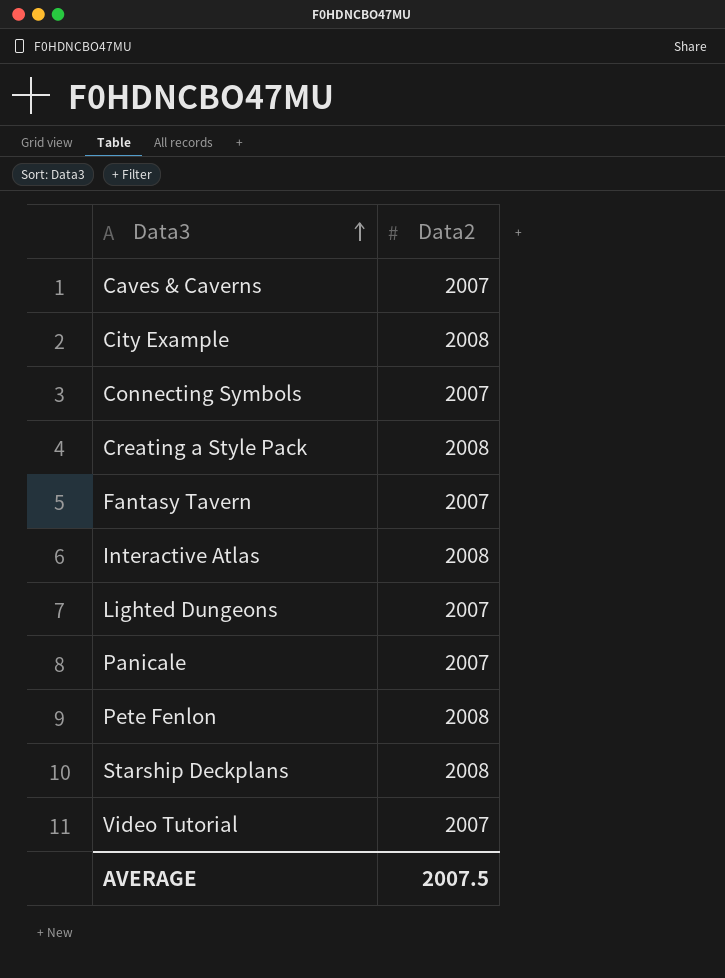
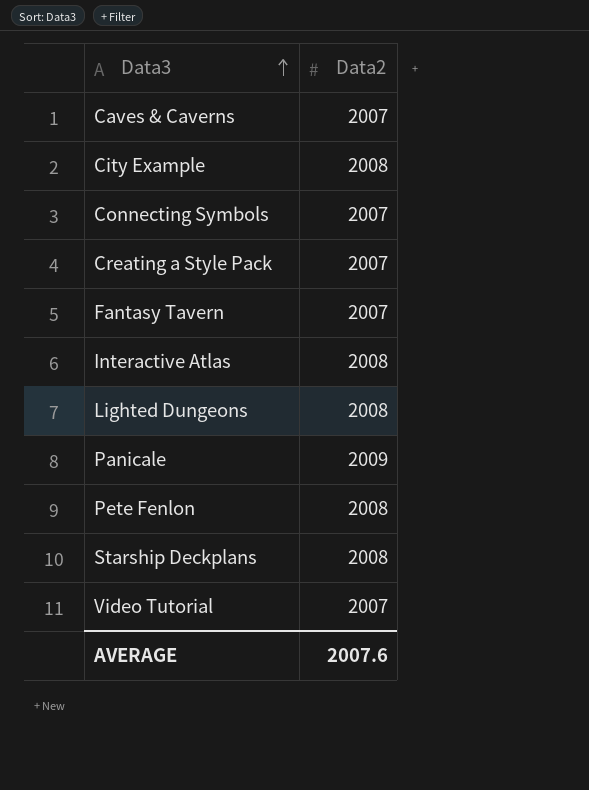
Creating a Style Pack | Data2: 2008 -> 2007
Lighted Dungeons | Data2: 2007 -> 2008
Panicale | Data2: 2007 -> 2009
AVERAGE | Data2: 2007.5 -> 2007.6

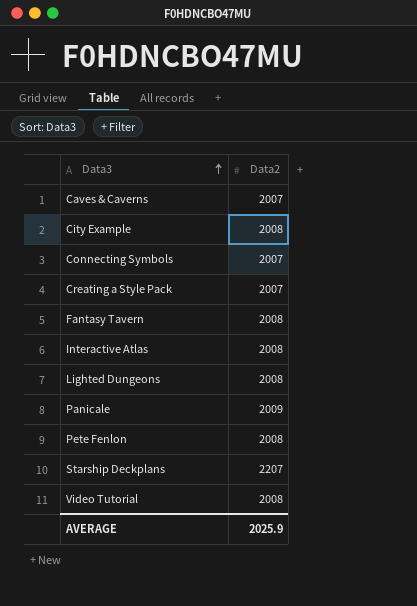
Fantasy Tavern | Data2: 2007 -> 2008
Starship Deckplans | Data2: 2008 -> 2207
Video Tutorial | Data2: 2007 -> 2008
AVERAGE | Data2: 2007.6 -> 2025.9

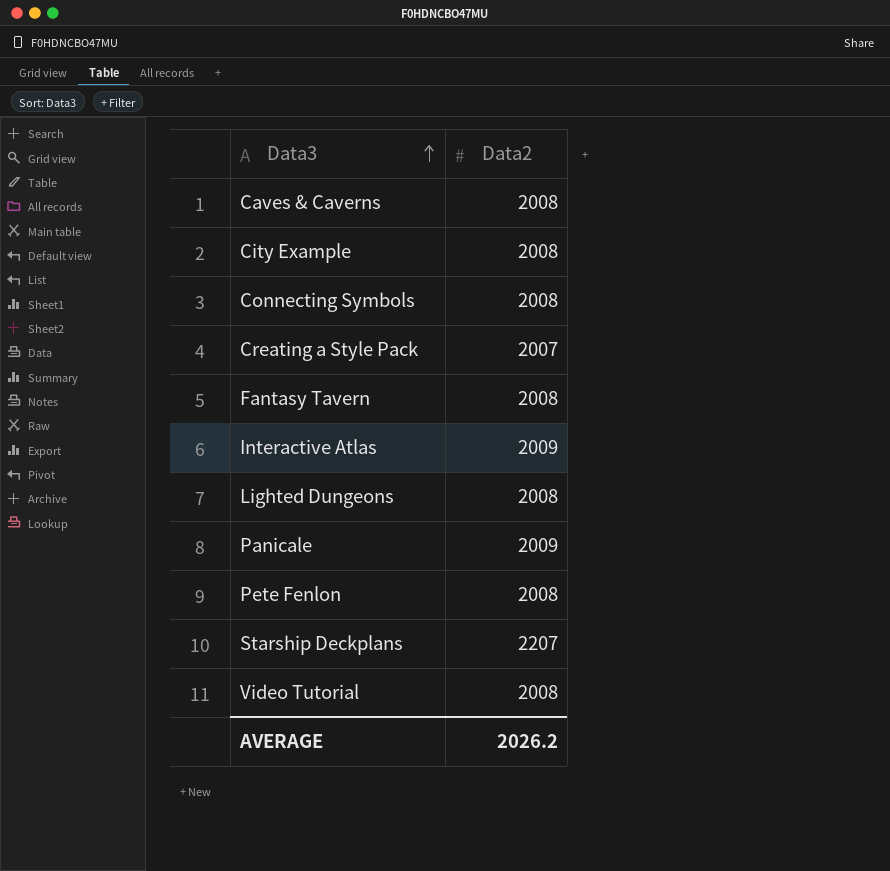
Caves & Caverns | Data2: 2007 -> 2008
Connecting Symbols | Data2: 2007 -> 2008
Interactive Atlas | Data2: 2008 -> 2009
AVERAGE | Data2: 2025.9 -> 2026.2

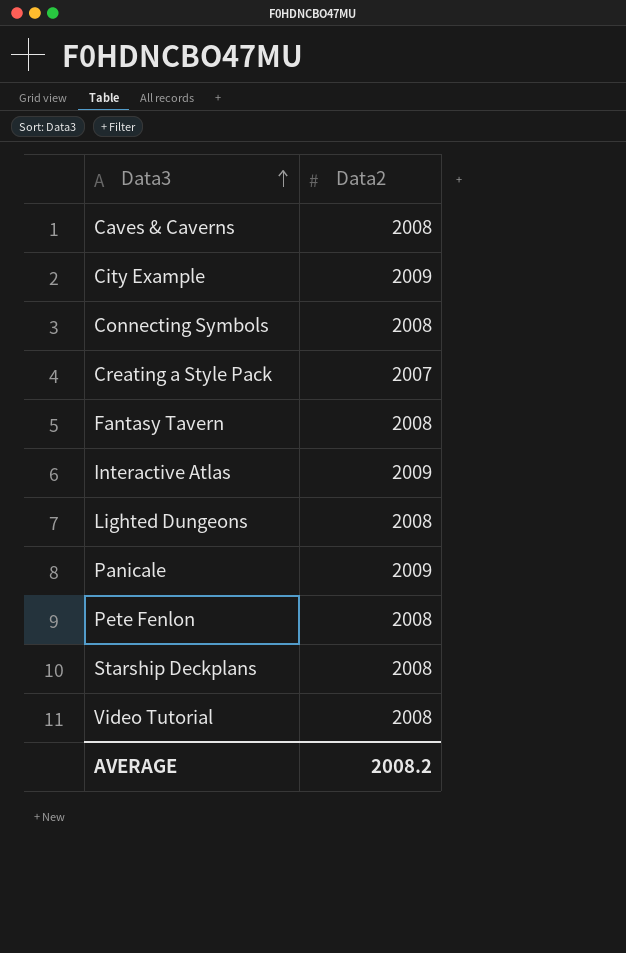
City Example | Data2: 2008 -> 2009
Starship Deckplans | Data2: 2207 -> 2008
AVERAGE | Data2: 2026.2 -> 2008.2

